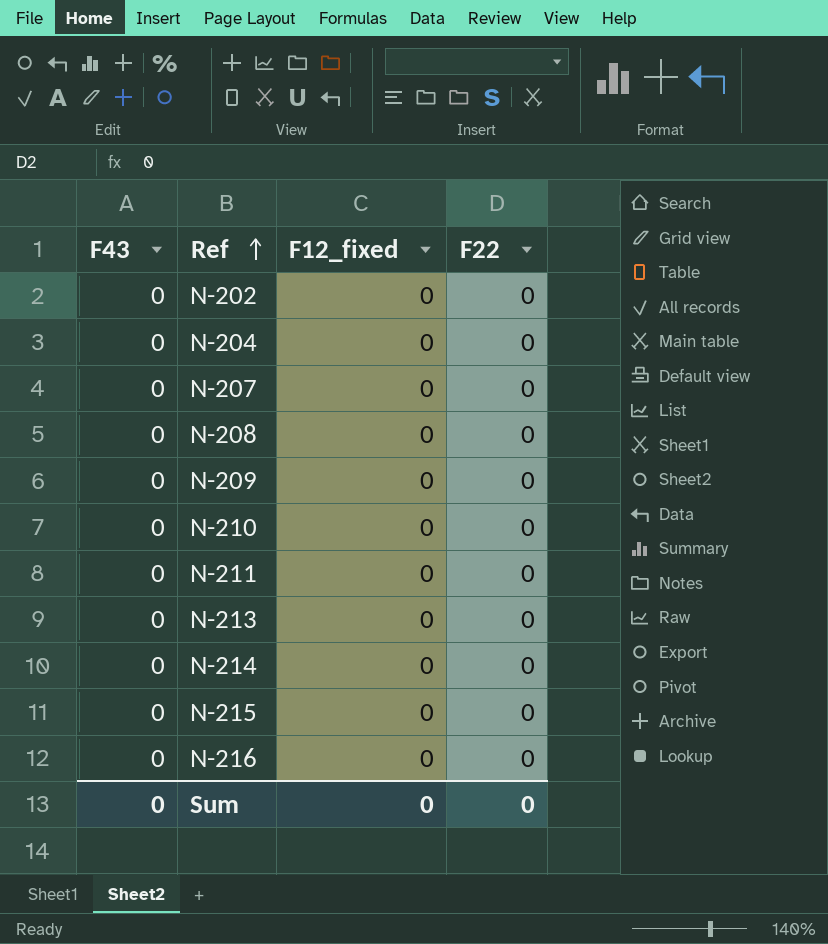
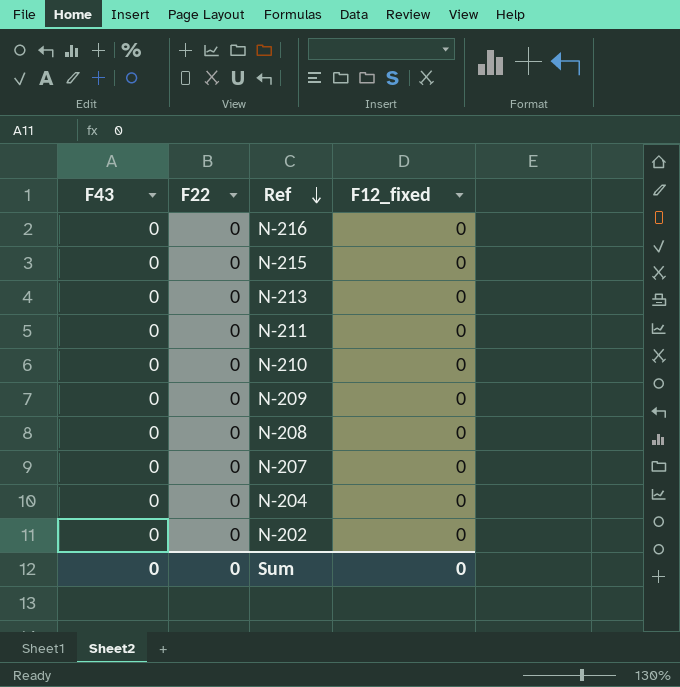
row order: Ref ascending -> Ref descending
column F22 | position: 4 -> 2
row N-214: 0 | 0 | 0 -> none

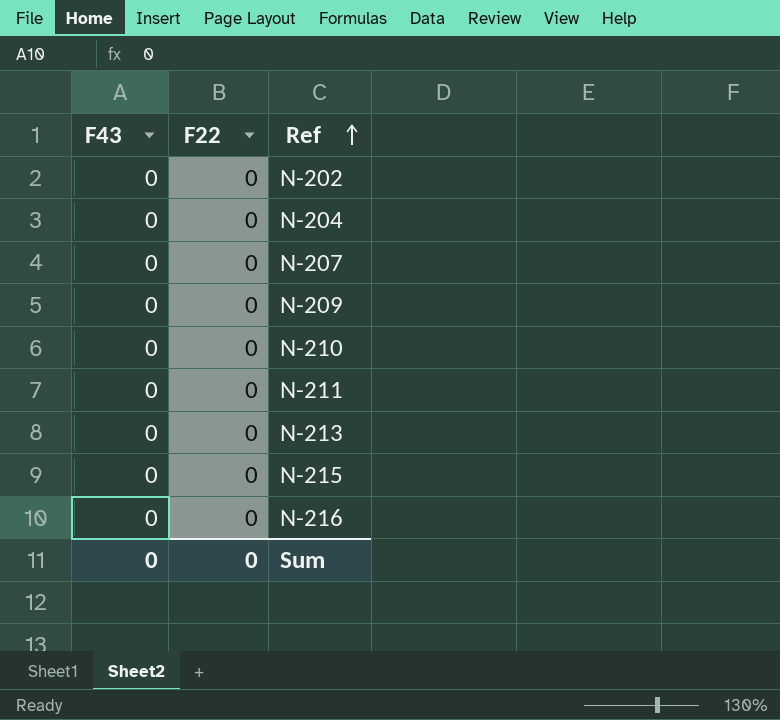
row order: Ref descending -> Ref ascending
column F12_fixed | position: 4 -> none
row N-208: 0 | 0 | 0 -> none

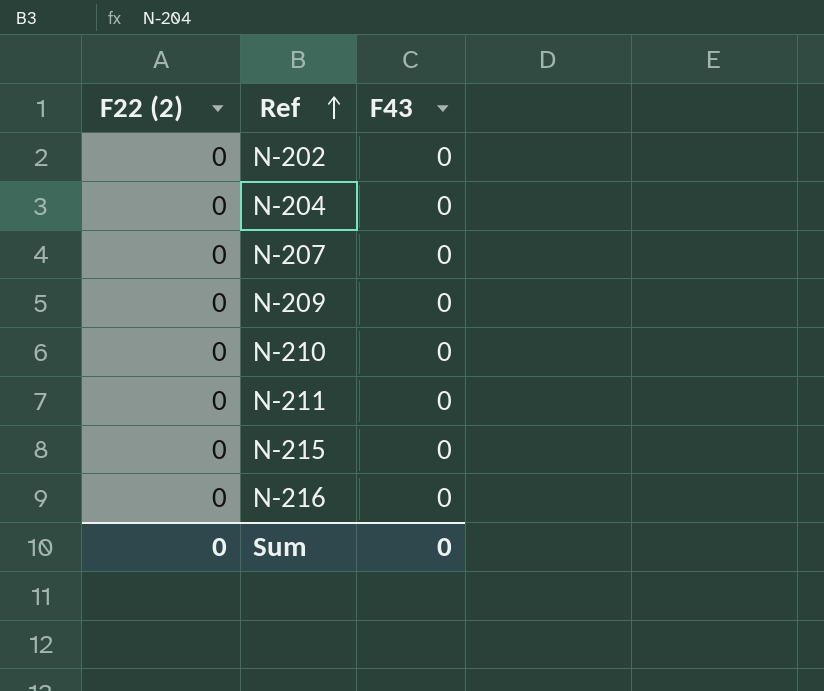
column name: F22 -> F22 (2)
column F43 | position: 1 -> 3
row N-213: 0 | 0 -> none

